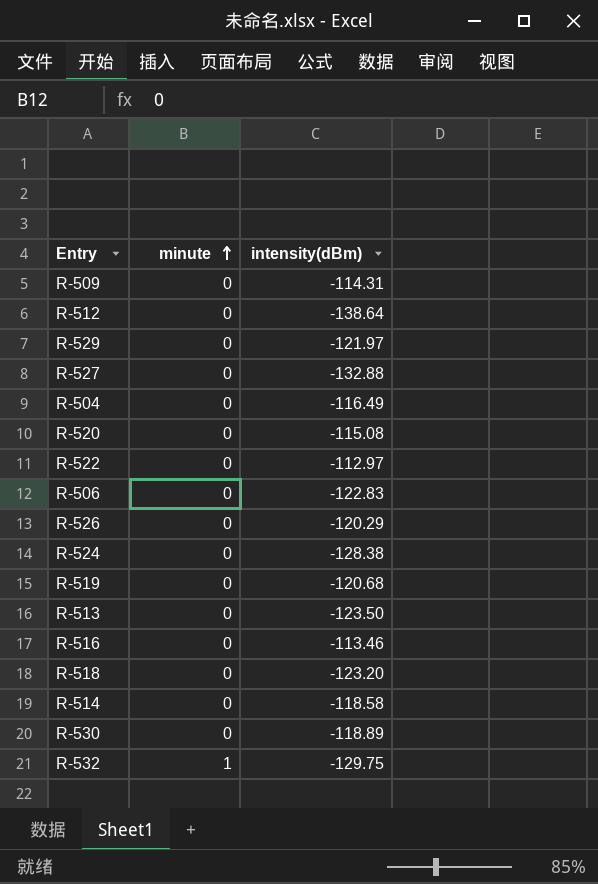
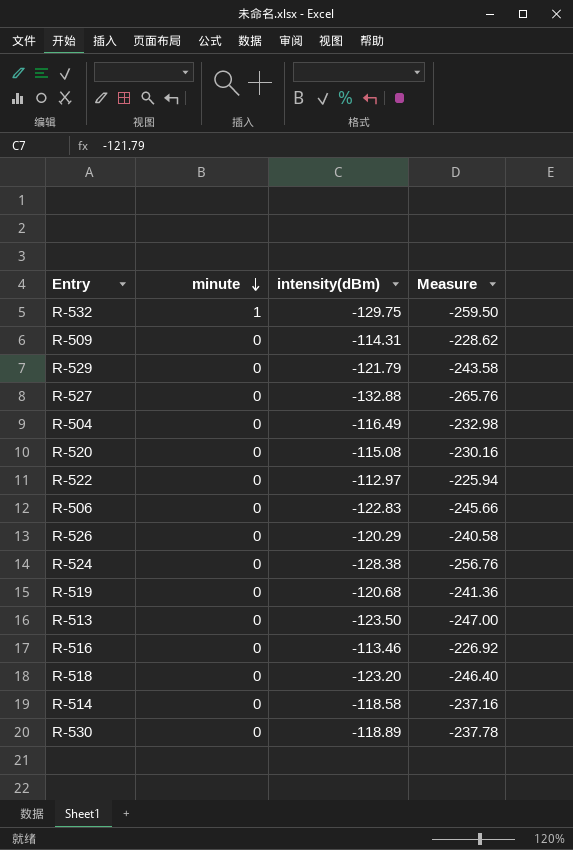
row order: minute ascending -> minute descending
column Measure | formula: none -> [intensity(dBm)] * 2
row R-512: 0 | -138.64 -> none
R-529 | intensity(dBm): -121.97 -> -121.79

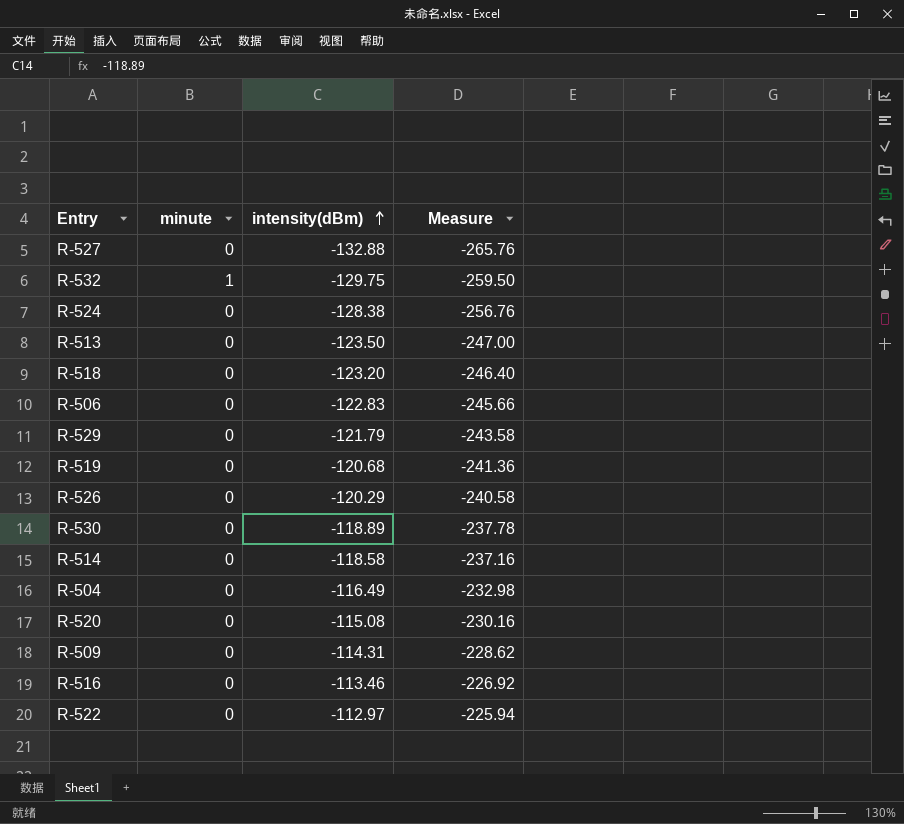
row order: minute descending -> intensity(dBm) ascending

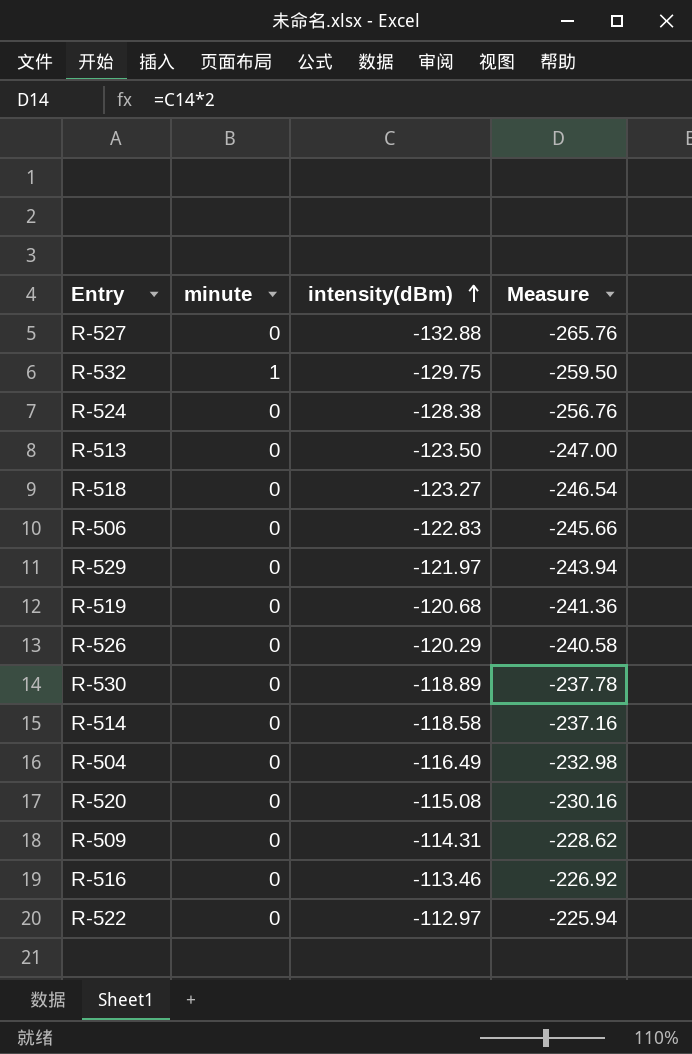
R-518 | intensity(dBm): -123.20 -> -123.27
R-518 | Measure: -246.40 -> -246.54
R-529 | intensity(dBm): -121.79 -> -121.97
R-529 | Measure: -243.58 -> -243.94

